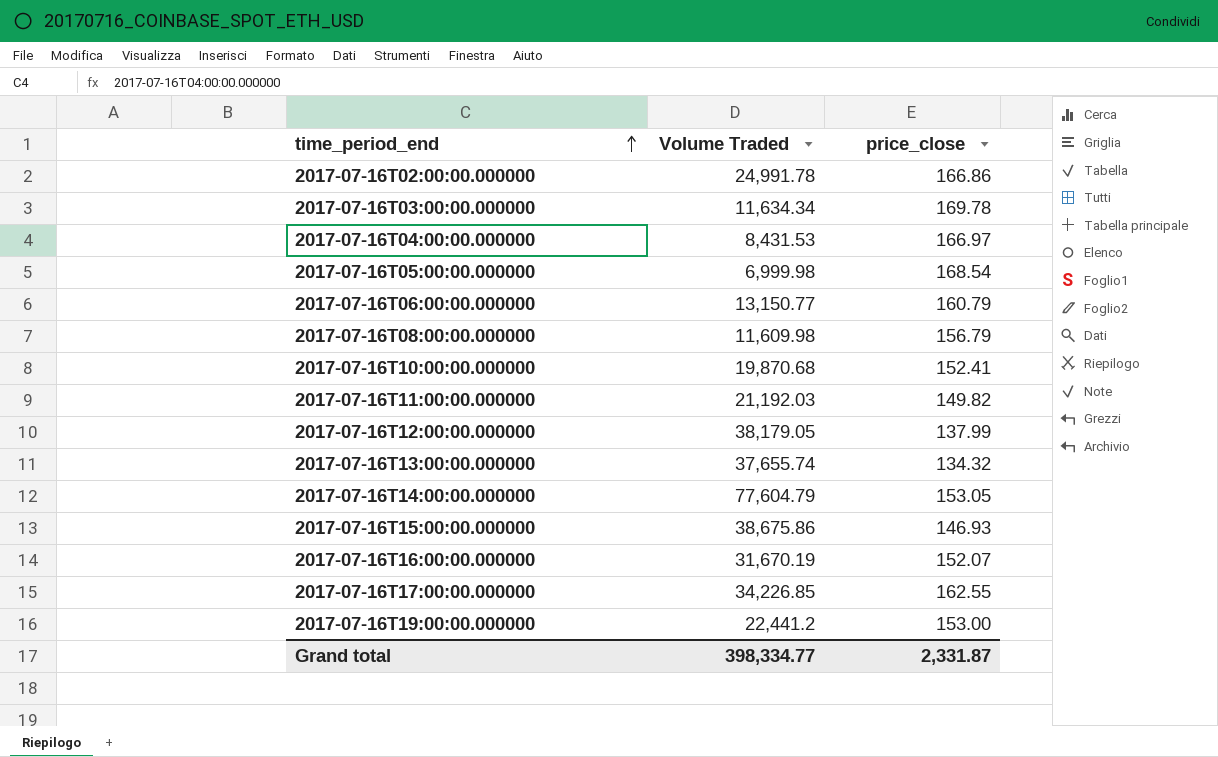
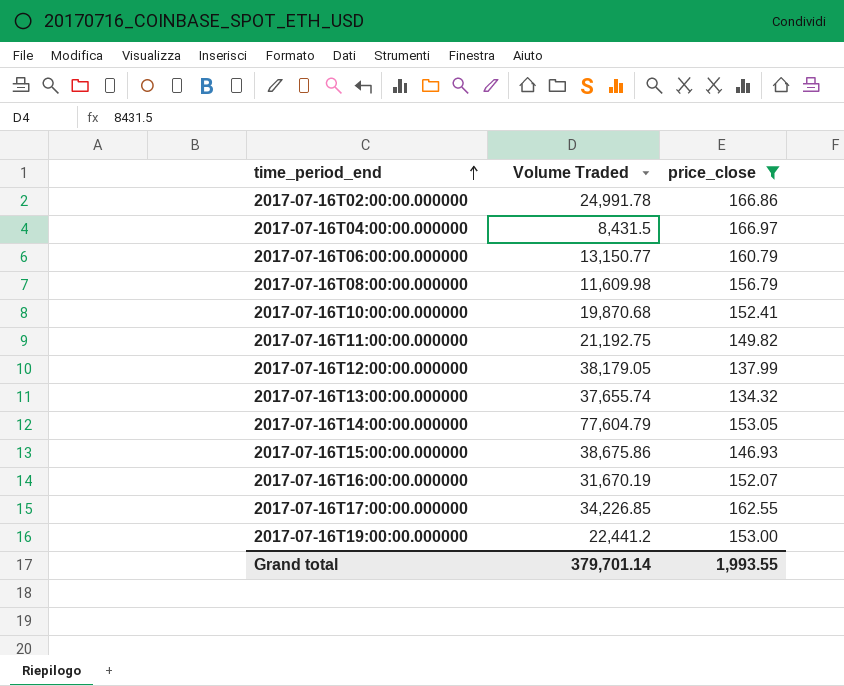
filter: none -> price_close <= 166.97
2017-07-16T04:00:00.000000 | Volume Traded: 8,431.53 -> 8,431.5
2017-07-16T11:00:00.000000 | Volume Traded: 21,192.03 -> 21,192.75
Grand total | Volume Traded: 398,334.77 -> 379,701.14
Grand total | price_close: 2,331.87 -> 1,993.55

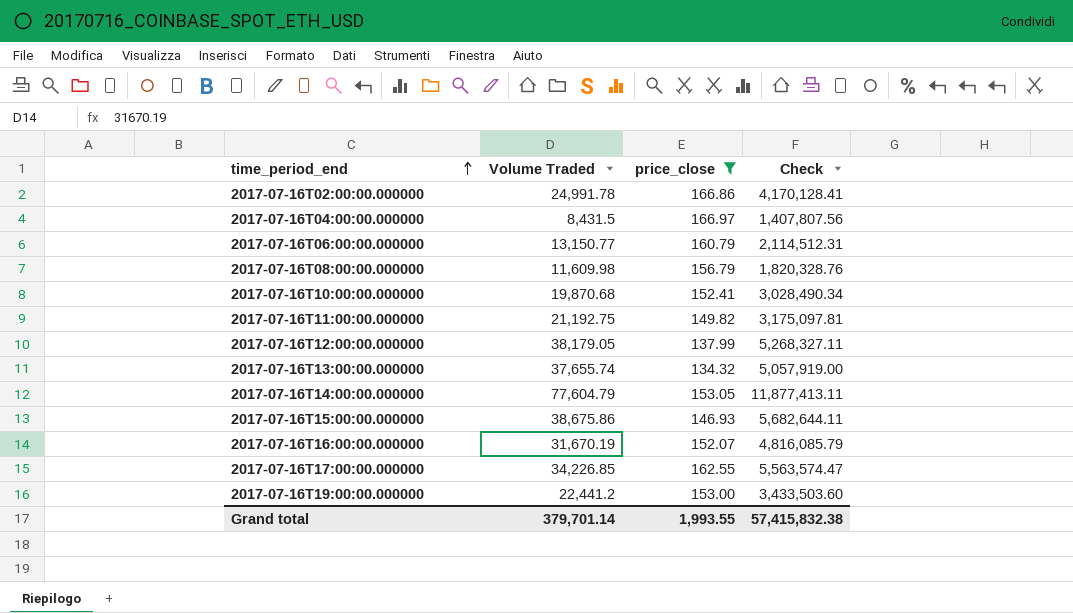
column Check | formula: none -> [Volume Traded] * [price_close]

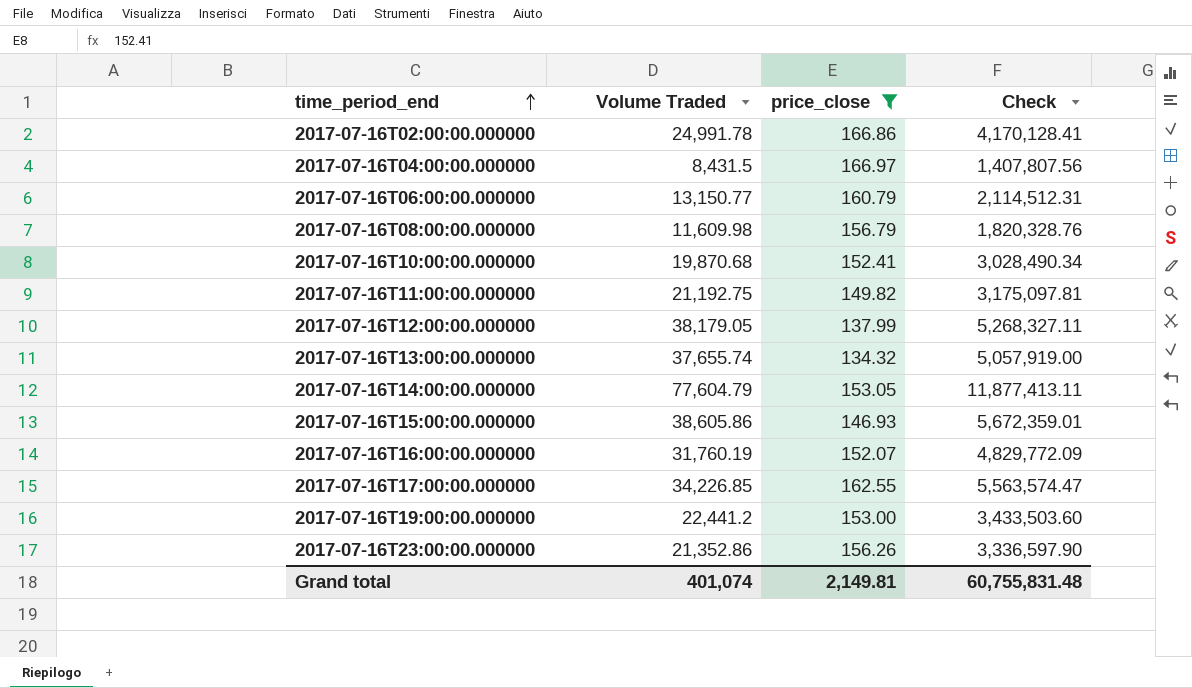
2017-07-16T15:00:00.000000 | Volume Traded: 38,675.86 -> 38,605.86
2017-07-16T15:00:00.000000 | Check: 5,682,644.11 -> 5,672,359.01
2017-07-16T16:00:00.000000 | Volume Traded: 31,670.19 -> 31,760.19
2017-07-16T16:00:00.000000 | Check: 4,816,085.79 -> 4,829,772.09
row 2017-07-16T23:00:00.000000: none -> 21,352.86 | 156.26 | 3,336,597.90
Grand total | Volume Traded: 379,701.14 -> 401,074
Grand total | price_close: 1,993.55 -> 2,149.81
Grand total | Check: 57,415,832.38 -> 60,755,831.48

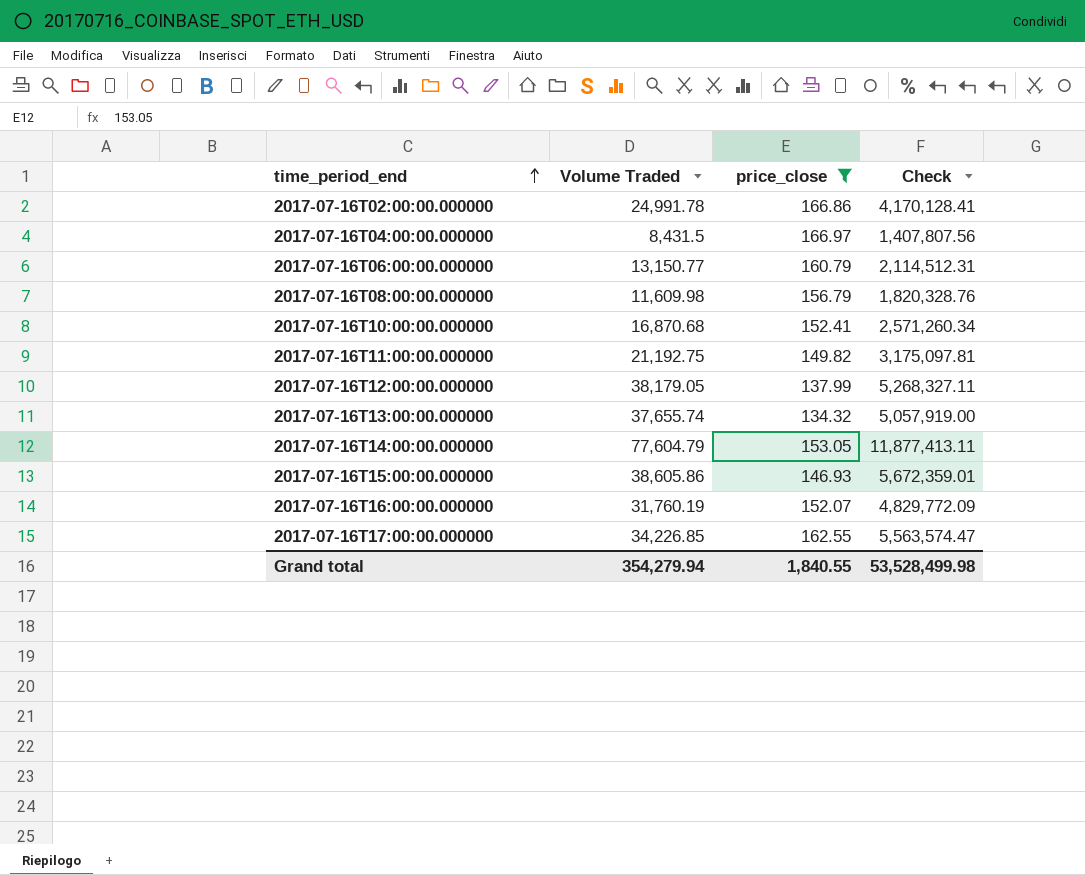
row 2017-07-16T19:00:00.000000: 22,441.2 | 153.00 | 3,433,503.60 -> none
row 2017-07-16T23:00:00.000000: 21,352.86 | 156.26 | 3,336,597.90 -> none
2017-07-16T10:00:00.000000 | Volume Traded: 19,870.68 -> 16,870.68
2017-07-16T10:00:00.000000 | Check: 3,028,490.34 -> 2,571,260.34
Grand total | Volume Traded: 401,074 -> 354,279.94
Grand total | price_close: 2,149.81 -> 1,840.55
Grand total | Check: 60,755,831.48 -> 53,528,499.98

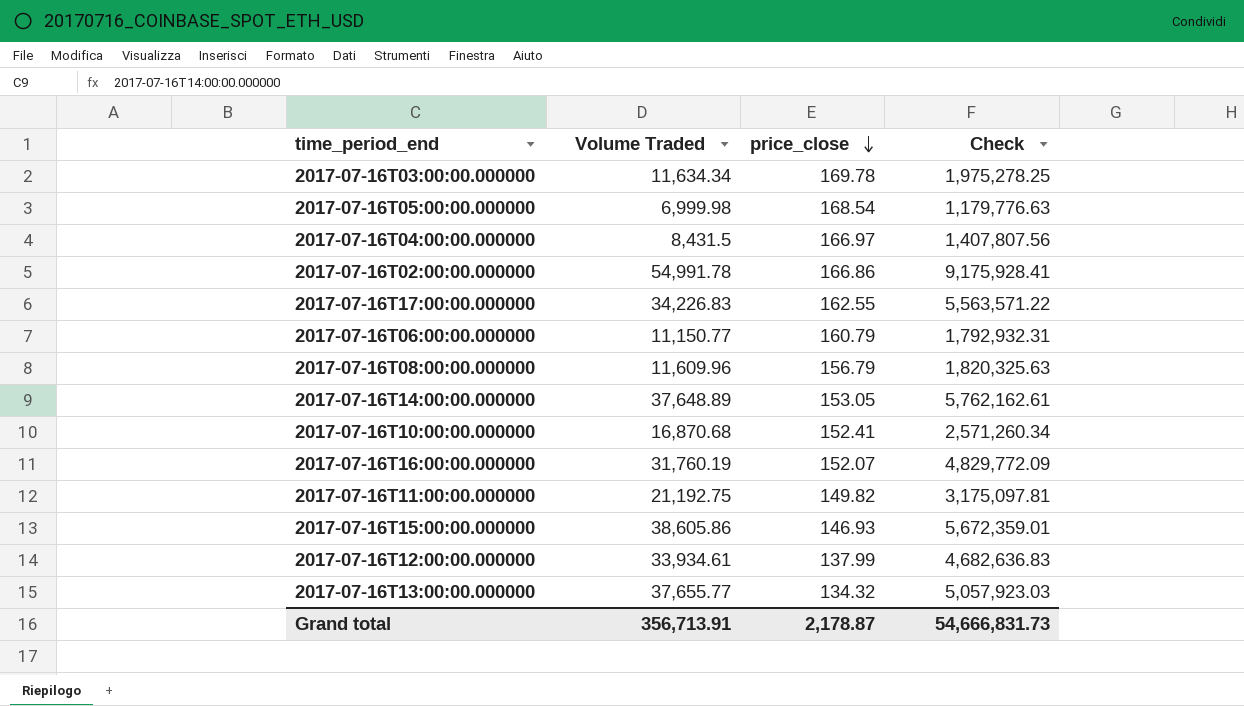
filter: price_close <= 166.97 -> none
row order: time_period_end ascending -> price_close descending
2017-07-16T02:00:00.000000 | Volume Traded: 24,991.78 -> 54,991.78
2017-07-16T02:00:00.000000 | Check: 4,170,128.41 -> 9,175,928.41
2017-07-16T17:00:00.000000 | Volume Traded: 34,226.85 -> 34,226.83
2017-07-16T17:00:00.000000 | Check: 5,563,574.47 -> 5,563,571.22
2017-07-16T06:00:00.000000 | Volume Traded: 13,150.77 -> 11,150.77
2017-07-16T06:00:00.000000 | Check: 2,114,512.31 -> 1,792,932.31
2017-07-16T08:00:00.000000 | Volume Traded: 11,609.98 -> 11,609.96
2017-07-16T08:00:00.000000 | Check: 1,820,328.76 -> 1,820,325.63
2017-07-16T14:00:00.000000 | Volume Traded: 77,604.79 -> 37,648.89
2017-07-16T14:00:00.000000 | Check: 11,877,413.11 -> 5,762,162.61
2017-07-16T12:00:00.000000 | Volume Traded: 38,179.05 -> 33,934.61
2017-07-16T12:00:00.000000 | Check: 5,268,327.11 -> 4,682,636.83
2017-07-16T13:00:00.000000 | Volume Traded: 37,655.74 -> 37,655.77
2017-07-16T13:00:00.000000 | Check: 5,057,919.00 -> 5,057,923.03
Grand total | Volume Traded: 354,279.94 -> 356,713.91
Grand total | price_close: 1,840.55 -> 2,178.87
Grand total | Check: 53,528,499.98 -> 54,666,831.73

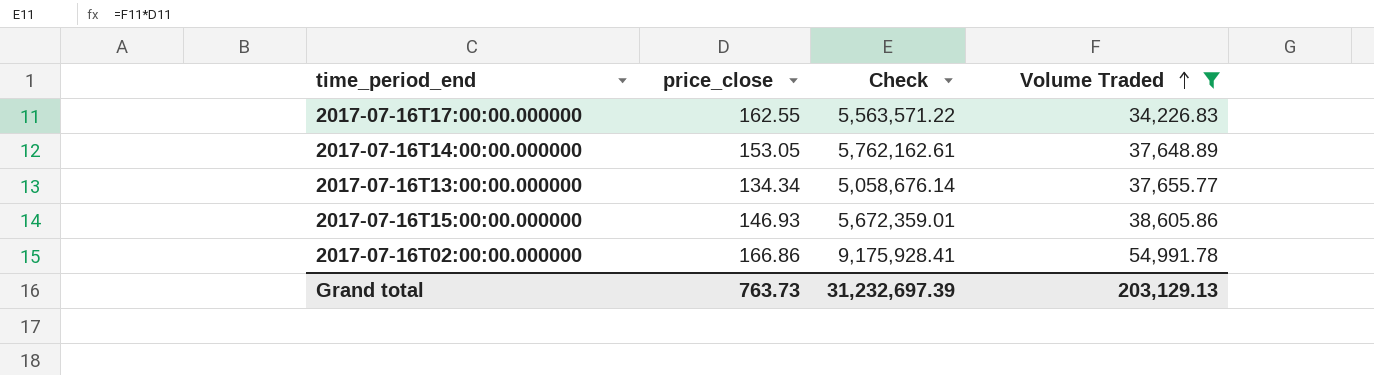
filter: none -> Volume Traded >= 34,226.83
row order: price_close descending -> Volume Traded ascending
column Volume Traded | position: 2 -> 4
2017-07-16T13:00:00.000000 | price_close: 134.32 -> 134.34
2017-07-16T13:00:00.000000 | Check: 5,057,923.03 -> 5,058,676.14
Grand total | price_close: 2,178.87 -> 763.73
Grand total | Check: 54,666,831.73 -> 31,232,697.39
Grand total | Volume Traded: 356,713.91 -> 203,129.13

